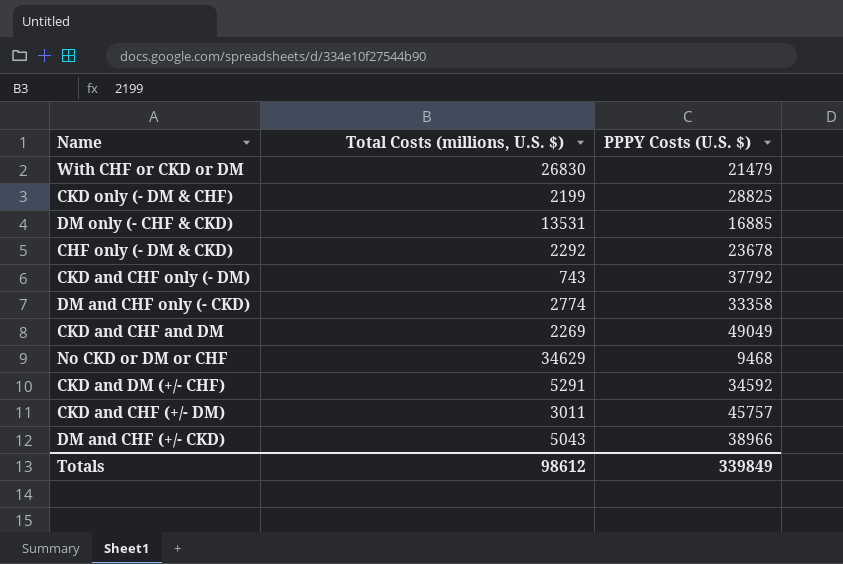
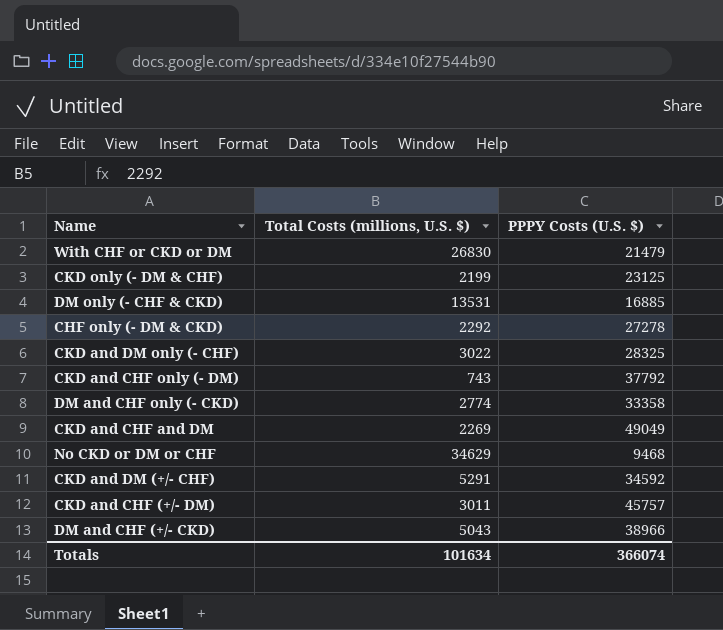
CKD only (- DM & CHF) | PPPY Costs (U.S. $): 28825 -> 23125
CHF only (- DM & CKD) | PPPY Costs (U.S. $): 23678 -> 27278
row CKD and DM only (- CHF): none -> 3022 | 28325
Totals | Total Costs (millions, U.S. $): 98612 -> 101634
Totals | PPPY Costs (U.S. $): 339849 -> 366074

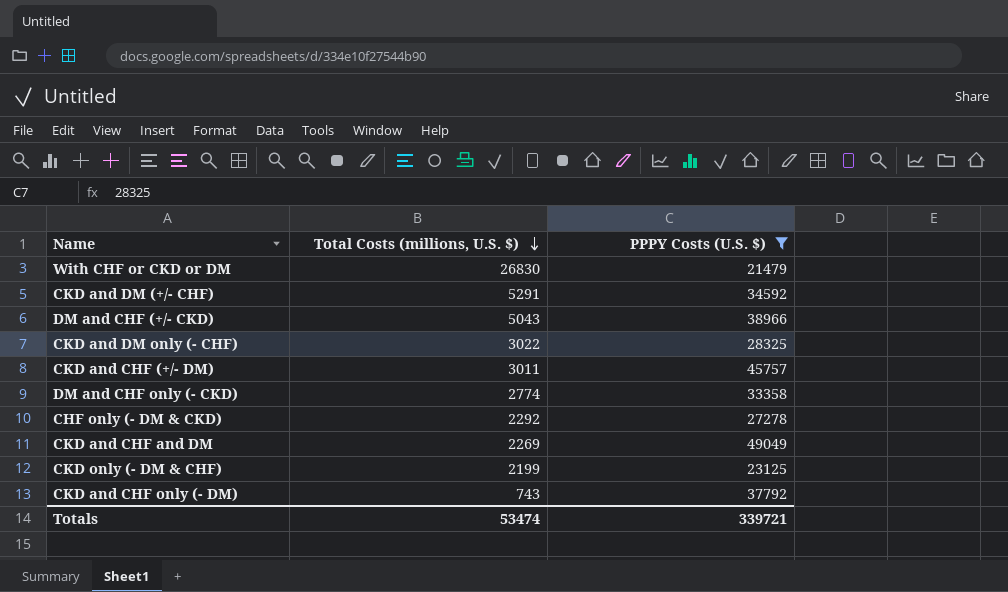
filter: none -> PPPY Costs (U.S. $) >= 21479
row order: none -> Total Costs (millions, U.S. $) descending
Totals | Total Costs (millions, U.S. $): 101634 -> 53474
Totals | PPPY Costs (U.S. $): 366074 -> 339721

